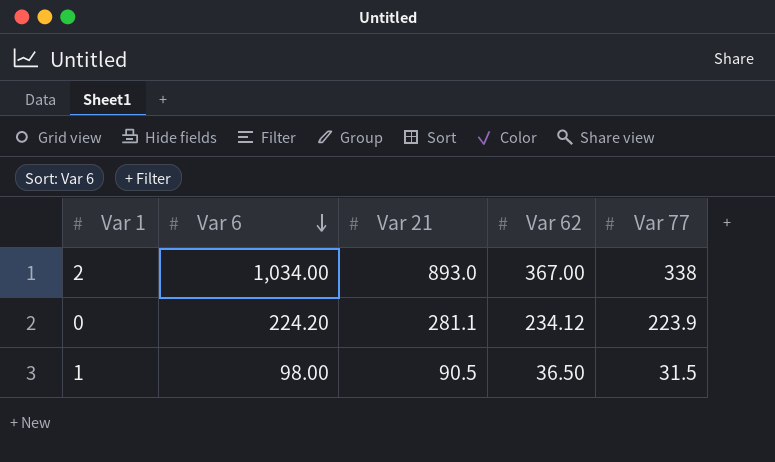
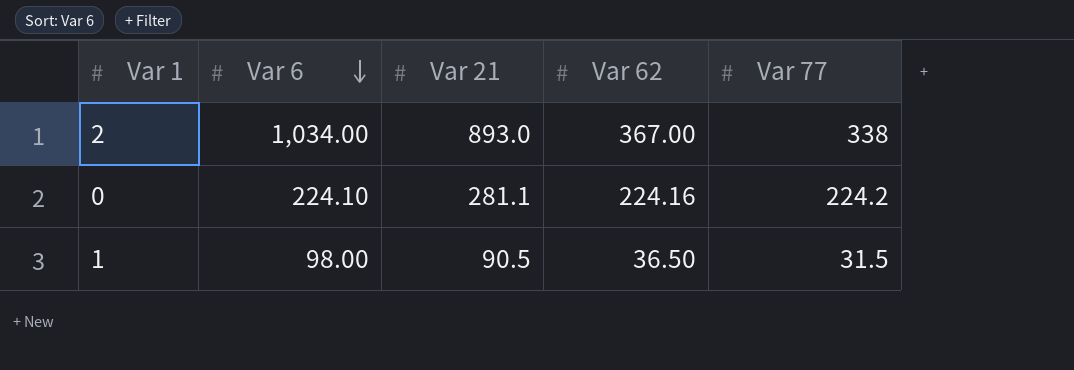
0 | Var 6: 224.20 -> 224.10
0 | Var 62: 234.12 -> 224.16
0 | Var 77: 223.9 -> 224.2

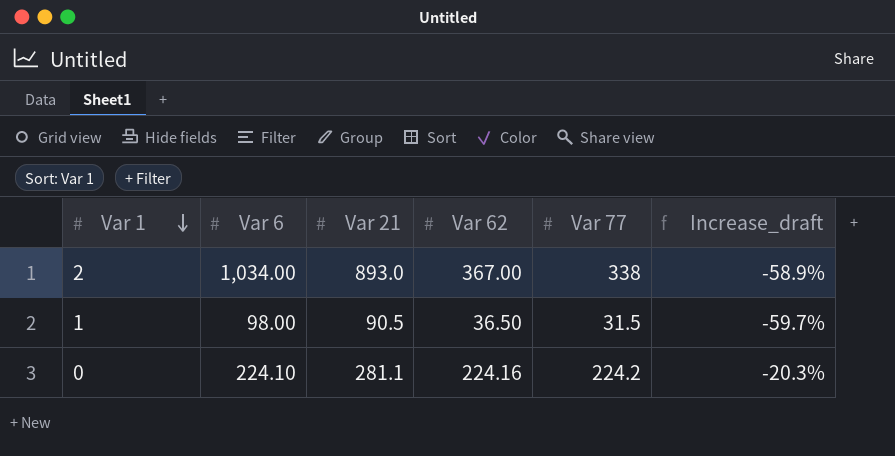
row order: Var 6 descending -> Var 1 descending
column Increase_draft | formula: none -> ([Var 62] - [Var 21]) / [Var 21]

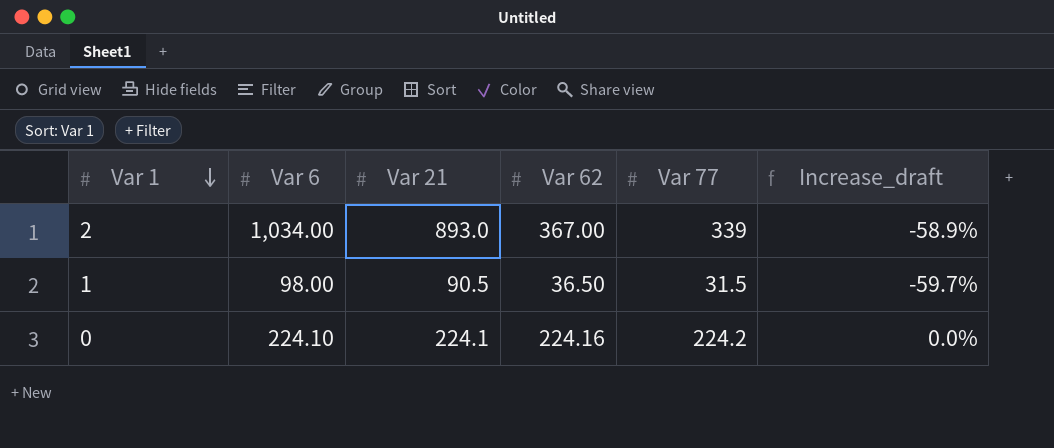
2 | Var 77: 338 -> 339
0 | Var 21: 281.1 -> 224.1
0 | Increase_draft: -20.3% -> 0.0%

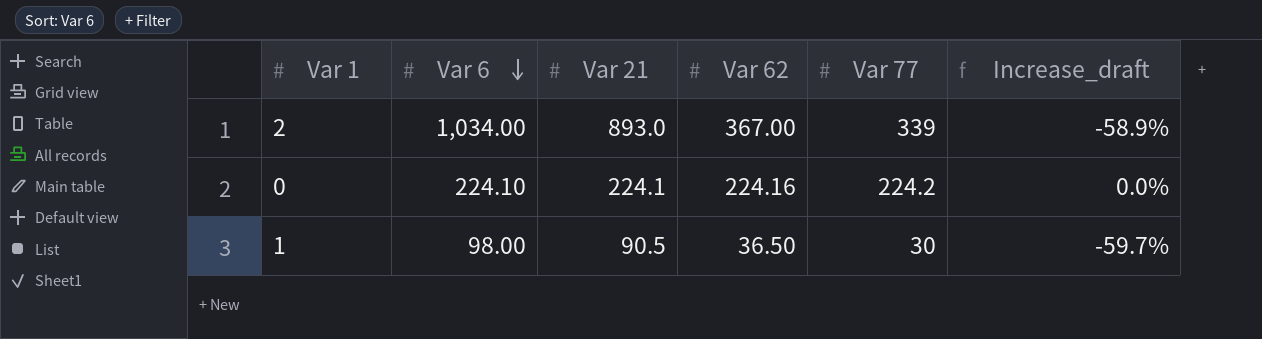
row order: Var 1 descending -> Var 6 descending
1 | Var 77: 31.5 -> 30

